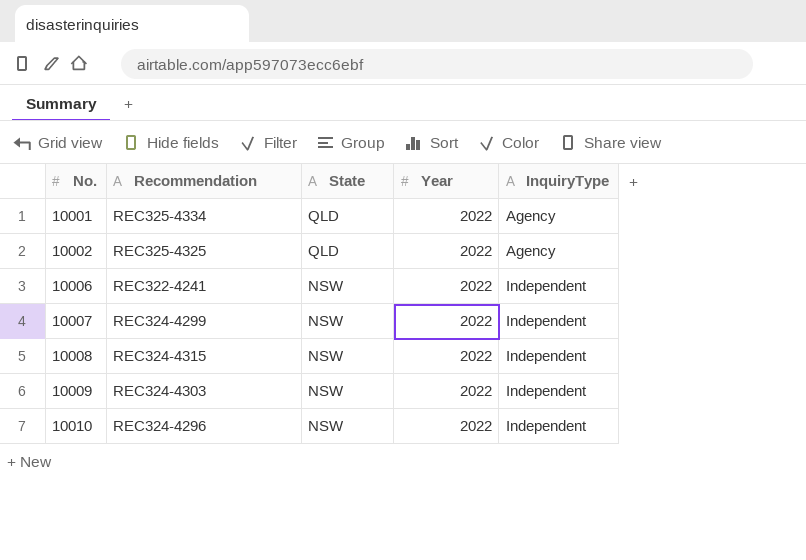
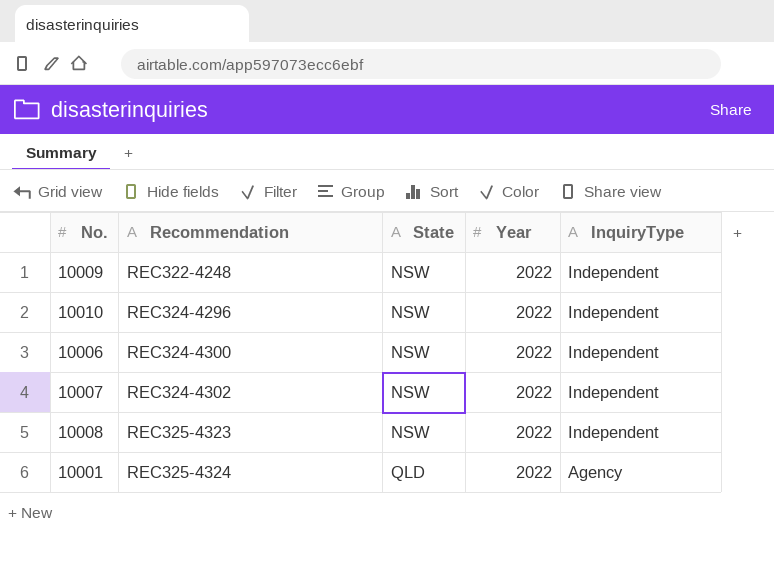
row order: No. ascending -> Recommendation ascending
row 10002: REC325-4325 | QLD | 2022 | Agency -> none
10009 | Recommendation: REC324-4303 -> REC322-4248
10006 | Recommendation: REC322-4241 -> REC324-4300
10007 | Recommendation: REC324-4299 -> REC324-4302
10008 | Recommendation: REC324-4315 -> REC325-4323
10001 | Recommendation: REC325-4334 -> REC325-4324

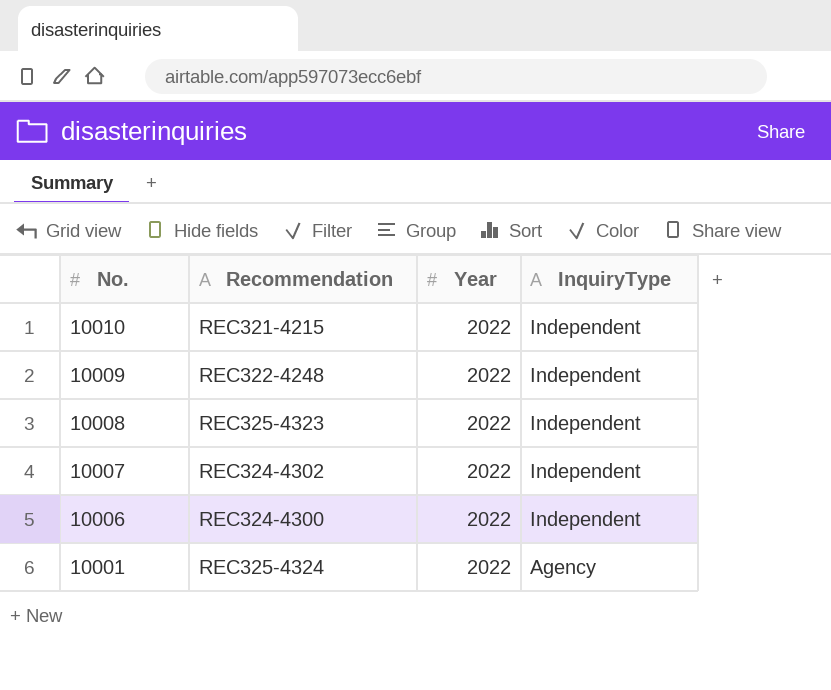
row order: Recommendation ascending -> No. descending
column State | position: 3 -> none
10010 | Recommendation: REC324-4296 -> REC321-4215

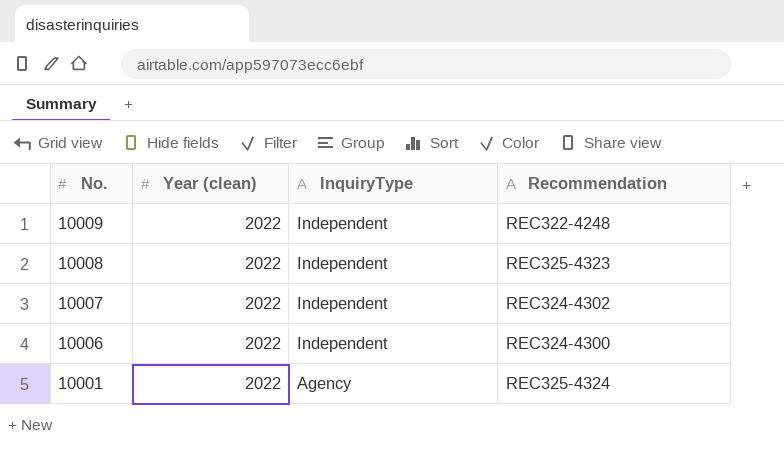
column name: Year -> Year (clean)
column Recommendation | position: 2 -> 4
row 10010: REC321-4215 | 2022 | Independent -> none

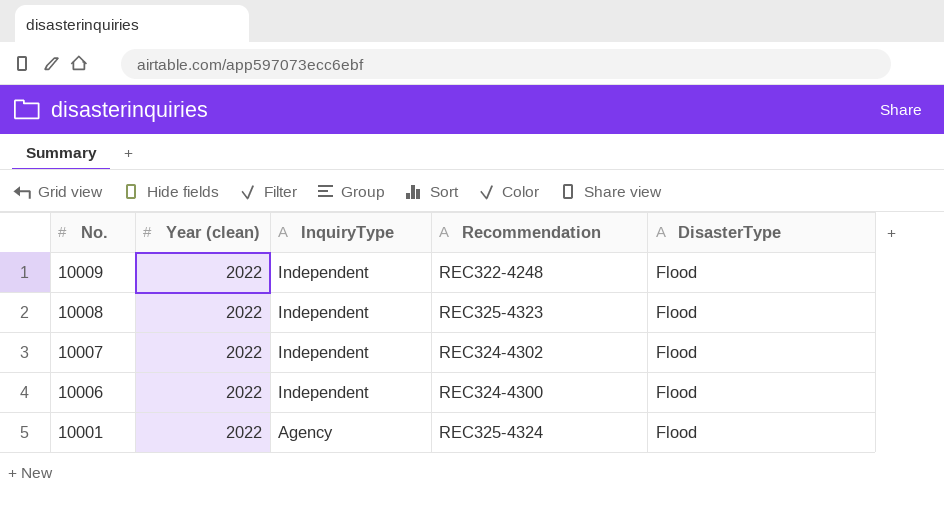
column DisasterType | position: none -> 5

